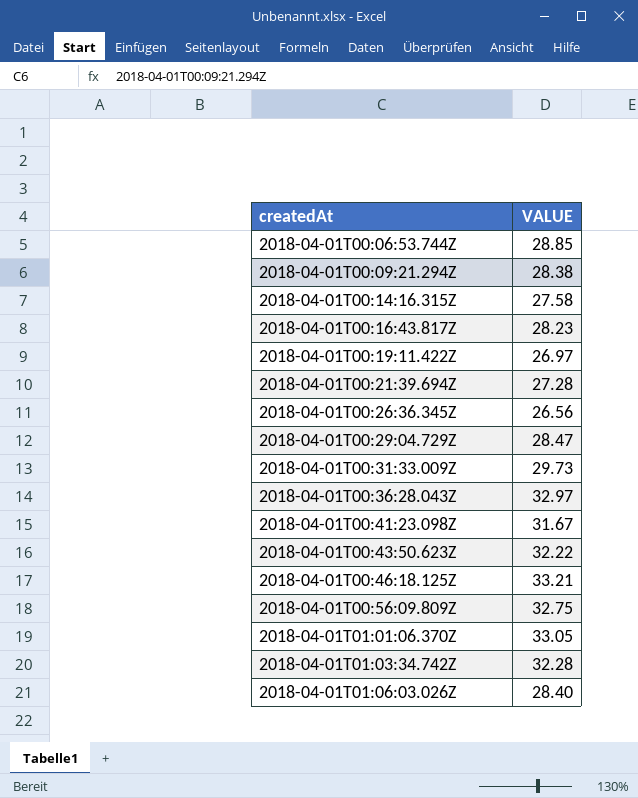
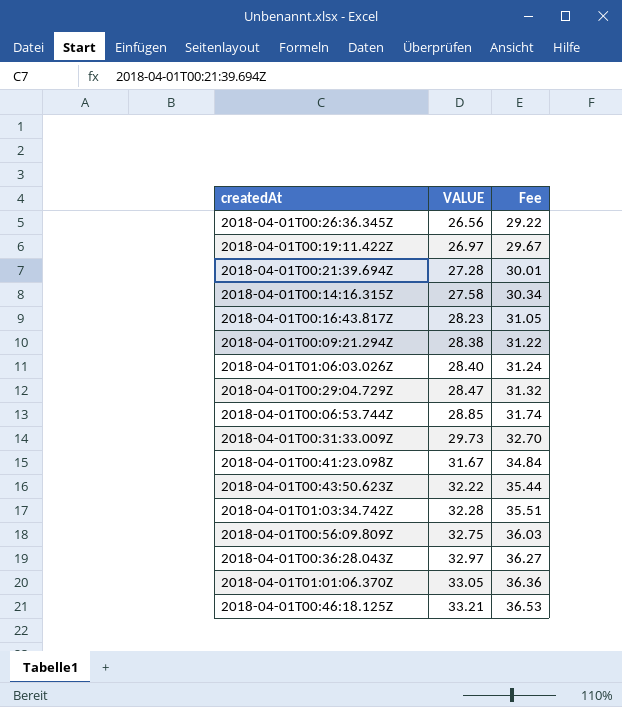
row order: createdAt ascending -> VALUE ascending
column Fee | formula: none -> [VALUE] * 1.1

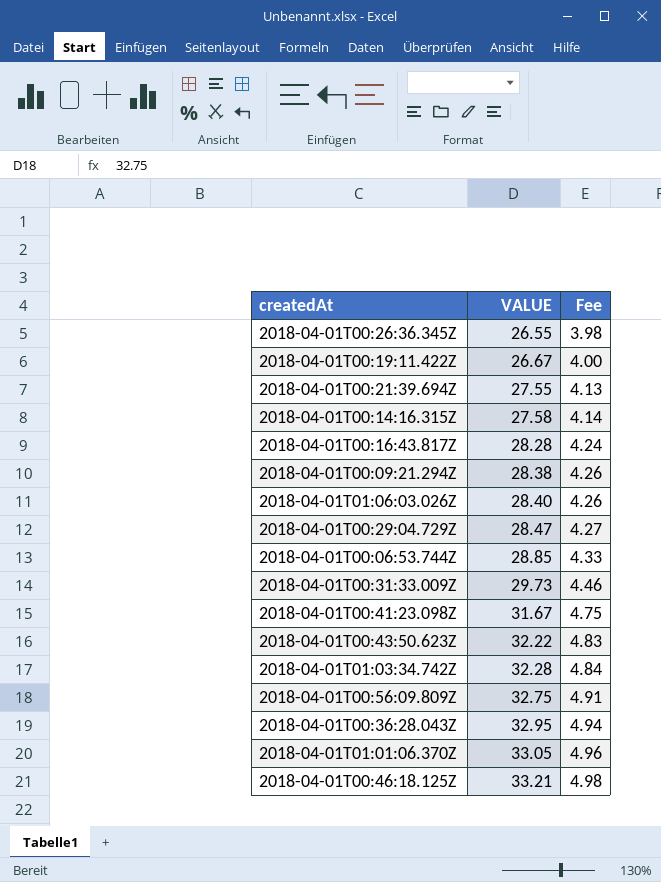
column Fee | formula: [VALUE] * 1.1 -> [VALUE] * 0.15
2018-04-01T00:26:36.345Z | VALUE: 26.56 -> 26.55
2018-04-01T00:19:11.422Z | VALUE: 26.97 -> 26.67
2018-04-01T00:21:39.694Z | VALUE: 27.28 -> 27.55
2018-04-01T00:16:43.817Z | VALUE: 28.23 -> 28.28
2018-04-01T00:36:28.043Z | VALUE: 32.97 -> 32.95

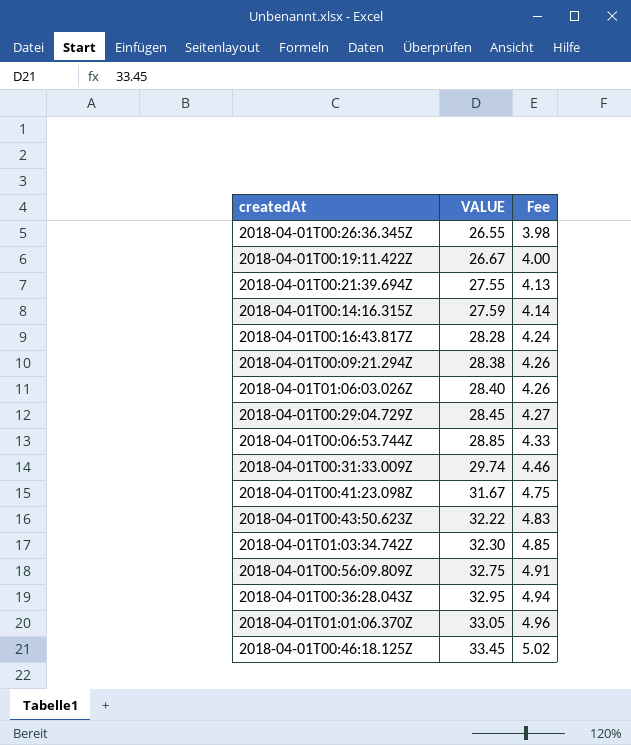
2018-04-01T00:14:16.315Z | VALUE: 27.58 -> 27.59
2018-04-01T00:29:04.729Z | VALUE: 28.47 -> 28.45
2018-04-01T00:31:33.009Z | VALUE: 29.73 -> 29.74
2018-04-01T01:03:34.742Z | VALUE: 32.28 -> 32.30
2018-04-01T01:03:34.742Z | Fee: 4.84 -> 4.85
2018-04-01T00:46:18.125Z | VALUE: 33.21 -> 33.45
2018-04-01T00:46:18.125Z | Fee: 4.98 -> 5.02

